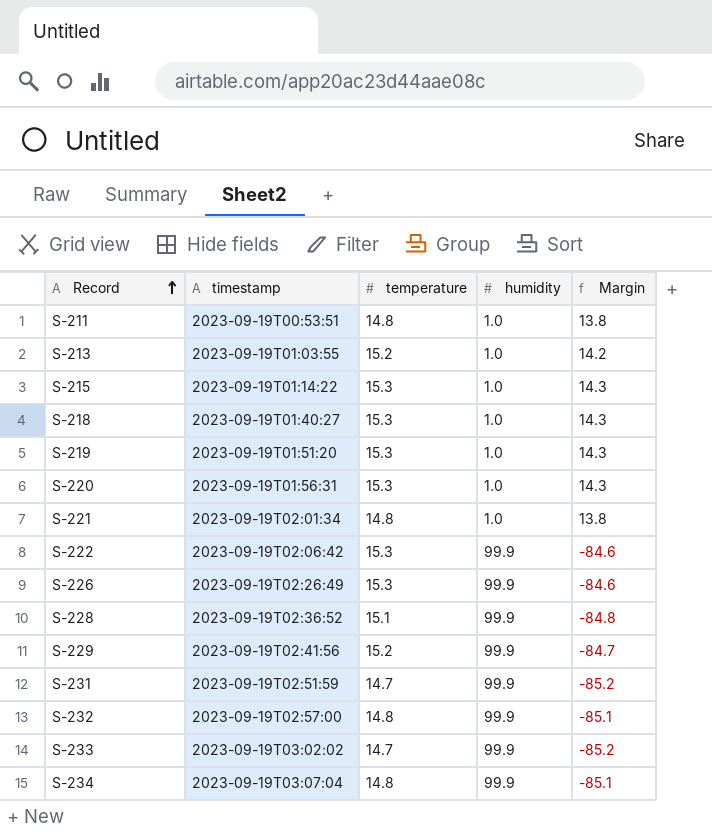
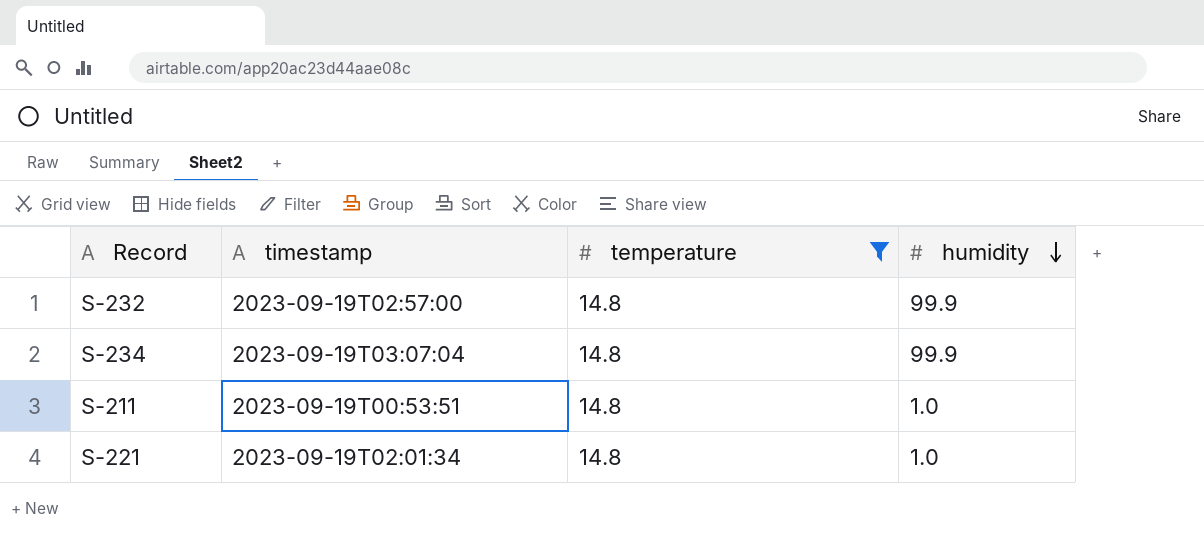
filter: none -> temperature = 14.8
row order: Record ascending -> humidity descending
column Margin | formula: [temperature] - [humidity] -> none

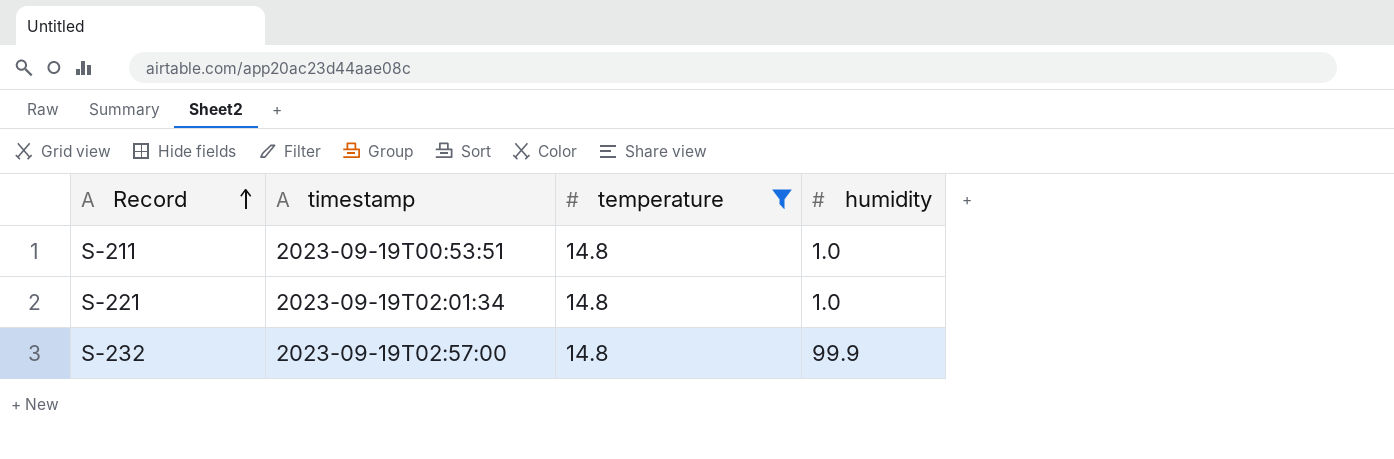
row order: humidity descending -> Record ascending
row S-234: 2023-09-19T03:07:04 | 14.8 | 99.9 -> none

